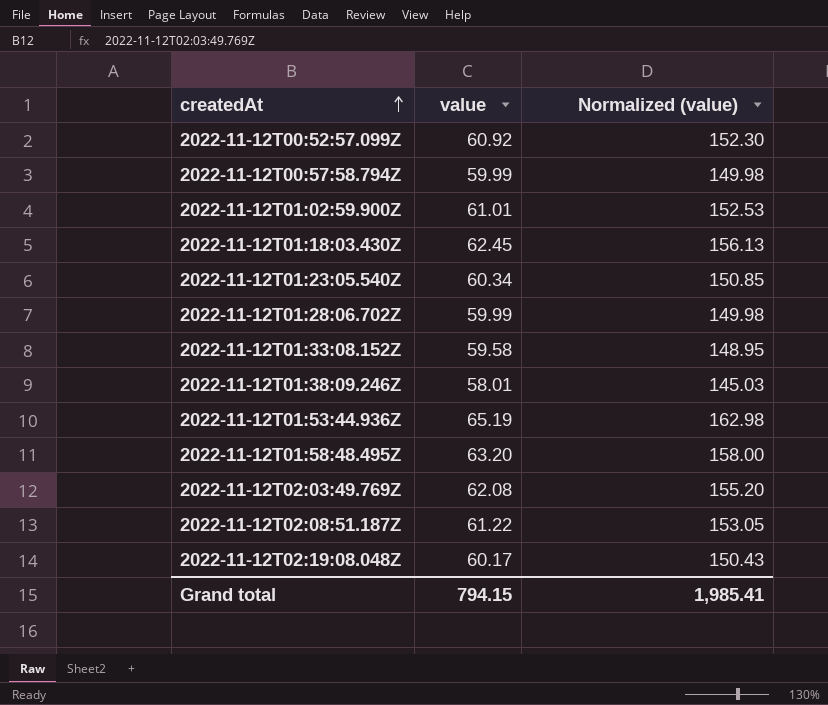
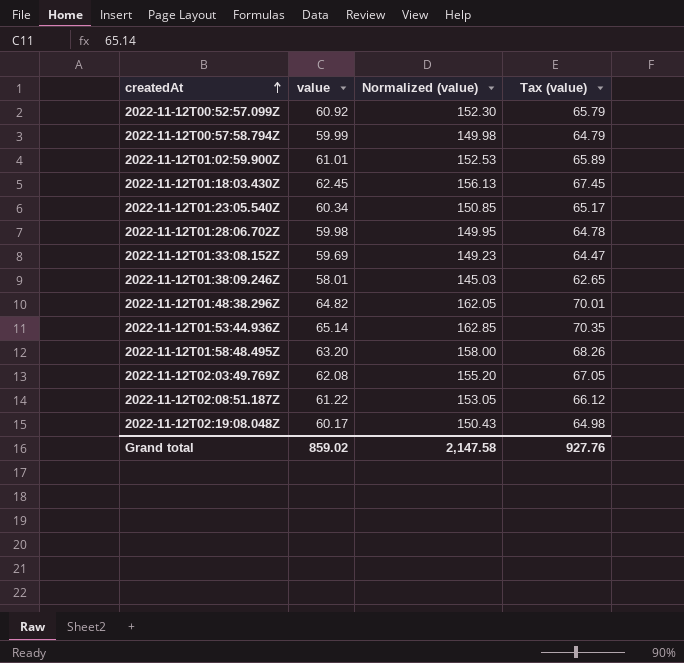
column Tax (value) | formula: none -> [value] * 1.08
2022-11-12T01:28:06.702Z | value: 59.99 -> 59.98
2022-11-12T01:28:06.702Z | Normalized (value): 149.98 -> 149.95
2022-11-12T01:33:08.152Z | value: 59.58 -> 59.69
2022-11-12T01:33:08.152Z | Normalized (value): 148.95 -> 149.23
row 2022-11-12T01:48:38.296Z: none -> 64.82 | 162.05 | 70.01
2022-11-12T01:53:44.936Z | value: 65.19 -> 65.14
2022-11-12T01:53:44.936Z | Normalized (value): 162.98 -> 162.85
Grand total | value: 794.15 -> 859.02
Grand total | Normalized (value): 1,985.41 -> 2,147.58

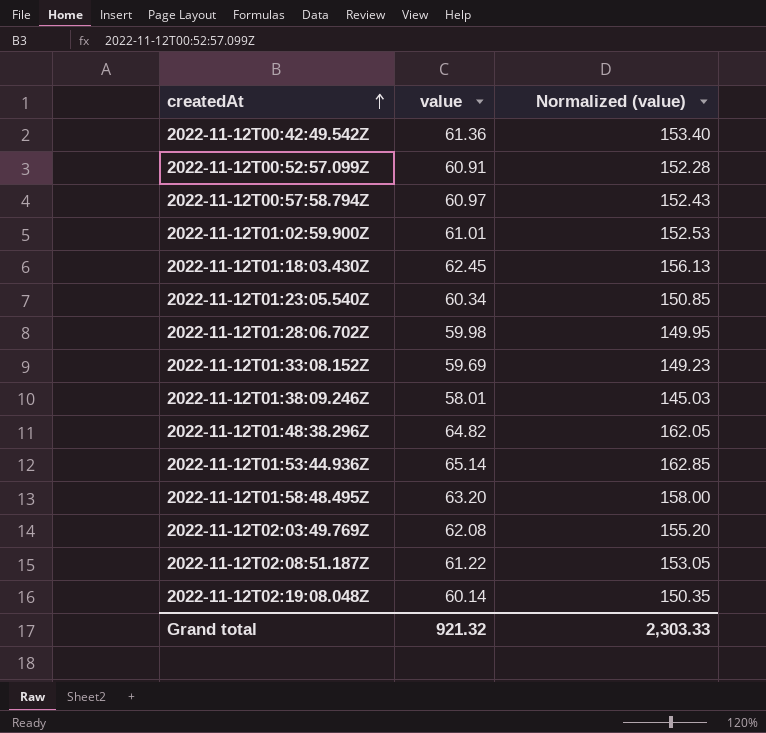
column Tax (value) | formula: [value] * 1.08 -> none
row 2022-11-12T00:42:49.542Z: none -> 61.36 | 153.40
2022-11-12T00:52:57.099Z | value: 60.92 -> 60.91
2022-11-12T00:52:57.099Z | Normalized (value): 152.30 -> 152.28
2022-11-12T00:57:58.794Z | value: 59.99 -> 60.97
2022-11-12T00:57:58.794Z | Normalized (value): 149.98 -> 152.43
2022-11-12T02:19:08.048Z | value: 60.17 -> 60.14
2022-11-12T02:19:08.048Z | Normalized (value): 150.43 -> 150.35
Grand total | value: 859.02 -> 921.32
Grand total | Normalized (value): 2,147.58 -> 2,303.33

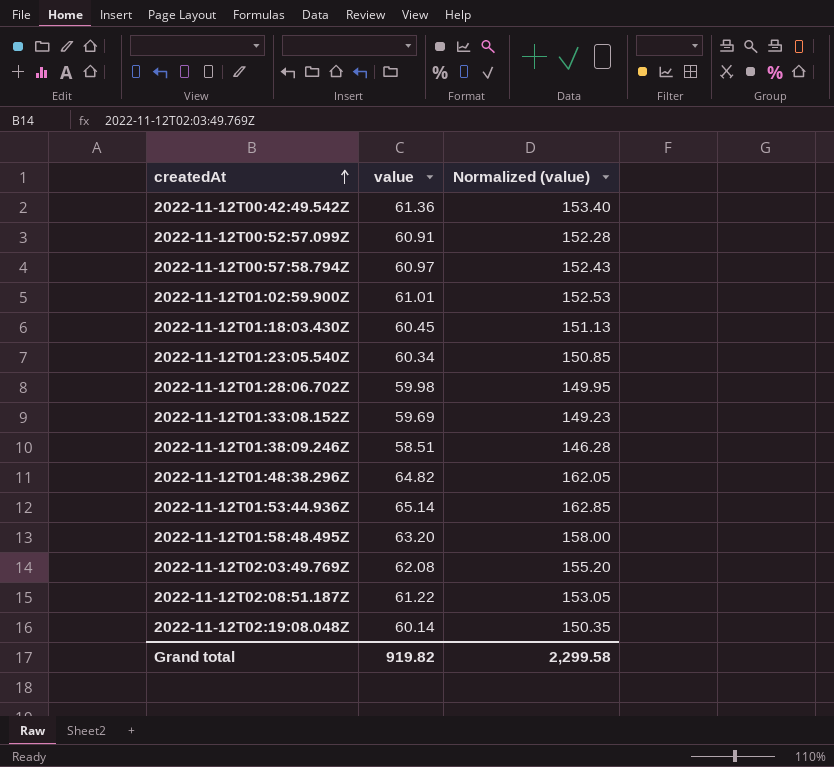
2022-11-12T01:18:03.430Z | value: 62.45 -> 60.45
2022-11-12T01:18:03.430Z | Normalized (value): 156.13 -> 151.13
2022-11-12T01:38:09.246Z | value: 58.01 -> 58.51
2022-11-12T01:38:09.246Z | Normalized (value): 145.03 -> 146.28
Grand total | value: 921.32 -> 919.82
Grand total | Normalized (value): 2,303.33 -> 2,299.58

